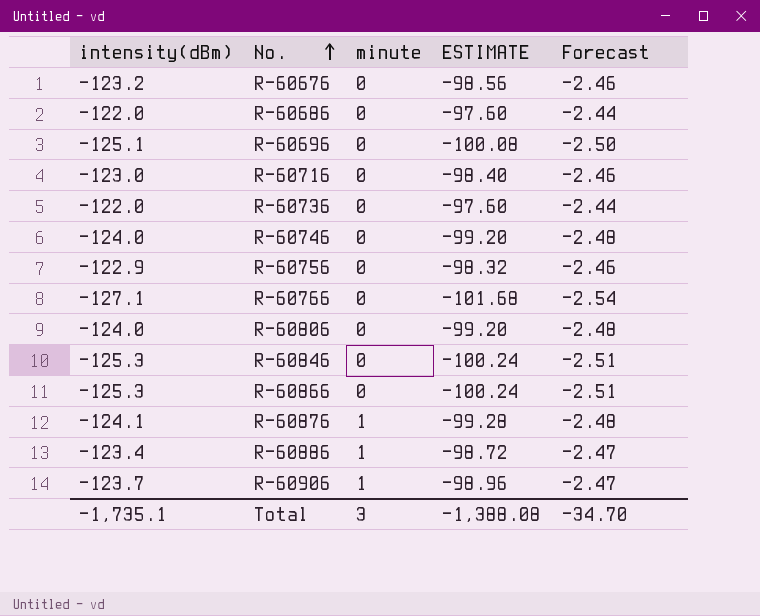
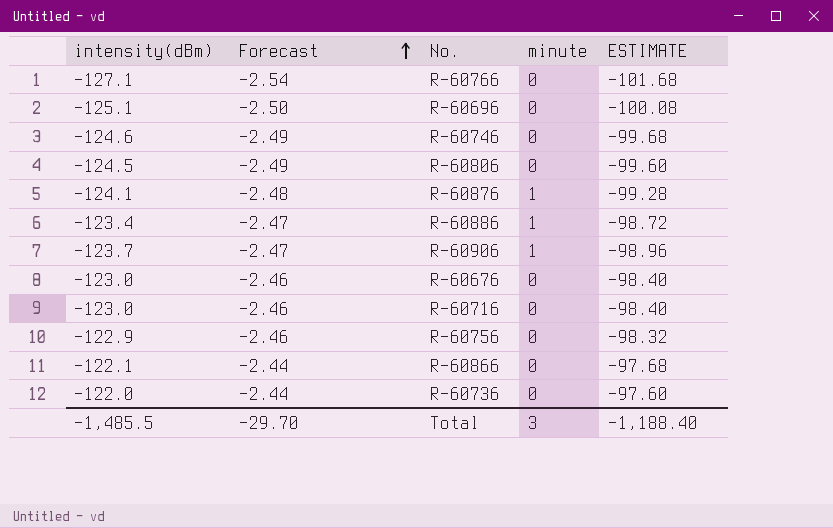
row order: No. ascending -> Forecast ascending
column Forecast | position: 5 -> 2
row R-60686: -122.0 | 0 | -97.60 | -2.44 -> none
row R-60846: -125.3 | 0 | -100.24 | -2.51 -> none
R-60746 | intensity(dBm): -124.0 -> -124.6
R-60746 | Forecast: -2.48 -> -2.49
R-60746 | ESTIMATE: -99.20 -> -99.68
R-60806 | intensity(dBm): -124.0 -> -124.5
R-60806 | Forecast: -2.48 -> -2.49
R-60806 | ESTIMATE: -99.20 -> -99.60
R-60676 | intensity(dBm): -123.2 -> -123.0
R-60676 | ESTIMATE: -98.56 -> -98.40
R-60866 | intensity(dBm): -125.3 -> -122.1
R-60866 | Forecast: -2.51 -> -2.44
R-60866 | ESTIMATE: -100.24 -> -97.68
Total | intensity(dBm): -1,735.1 -> -1,485.5
Total | Forecast: -34.70 -> -29.70
Total | ESTIMATE: -1,388.08 -> -1,188.40

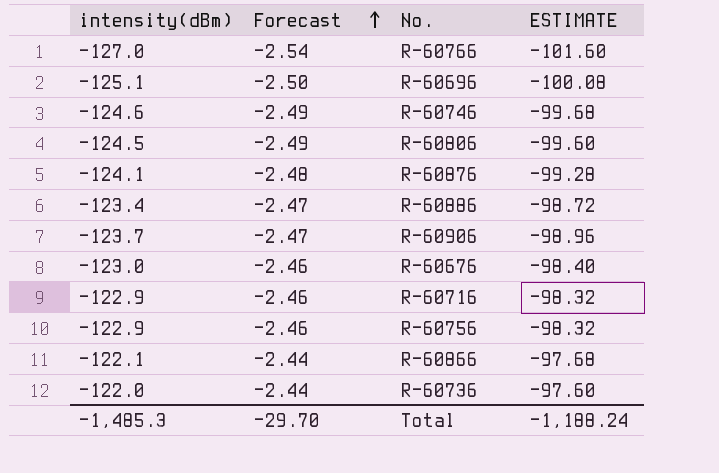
column minute | position: 4 -> none
R-60766 | intensity(dBm): -127.1 -> -127.0
R-60766 | ESTIMATE: -101.68 -> -101.60
R-60716 | intensity(dBm): -123.0 -> -122.9
R-60716 | ESTIMATE: -98.40 -> -98.32
Total | intensity(dBm): -1,485.5 -> -1,485.3
Total | ESTIMATE: -1,188.40 -> -1,188.24

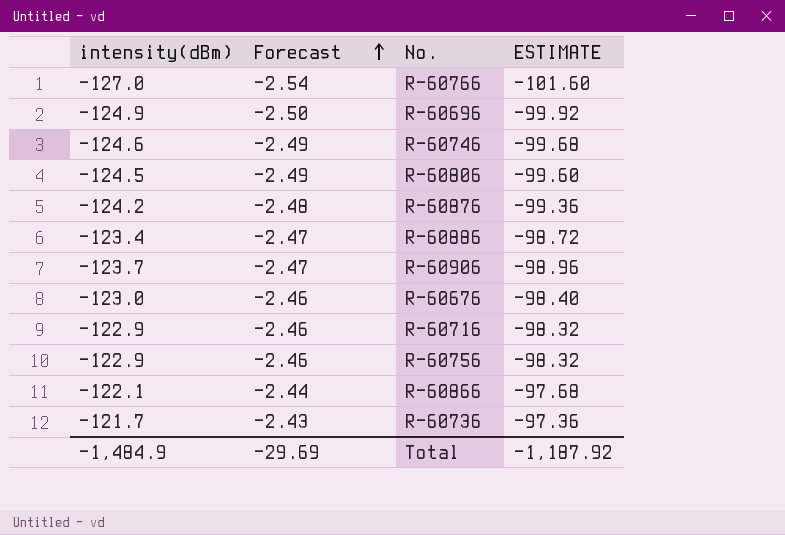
R-60696 | intensity(dBm): -125.1 -> -124.9
R-60696 | ESTIMATE: -100.08 -> -99.92
R-60876 | intensity(dBm): -124.1 -> -124.2
R-60876 | ESTIMATE: -99.28 -> -99.36
R-60736 | intensity(dBm): -122.0 -> -121.7
R-60736 | Forecast: -2.44 -> -2.43
R-60736 | ESTIMATE: -97.60 -> -97.36
Total | intensity(dBm): -1,485.3 -> -1,484.9
Total | Forecast: -29.70 -> -29.69
Total | ESTIMATE: -1,188.24 -> -1,187.92

